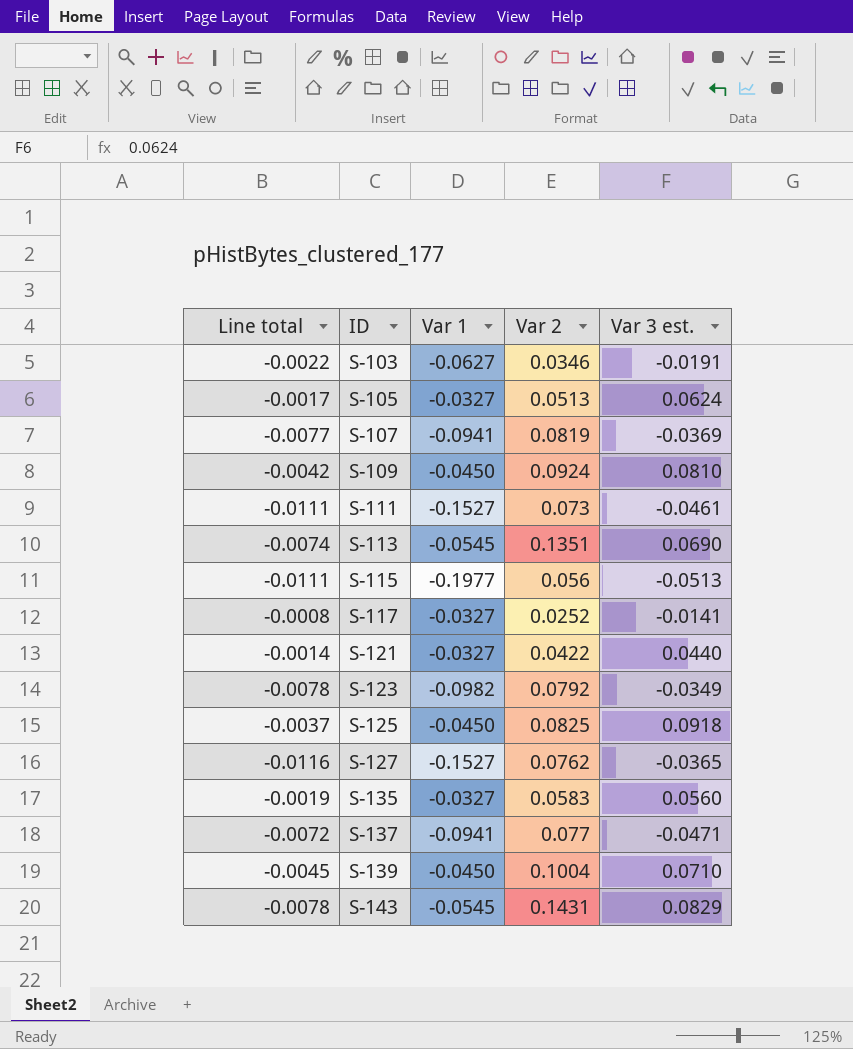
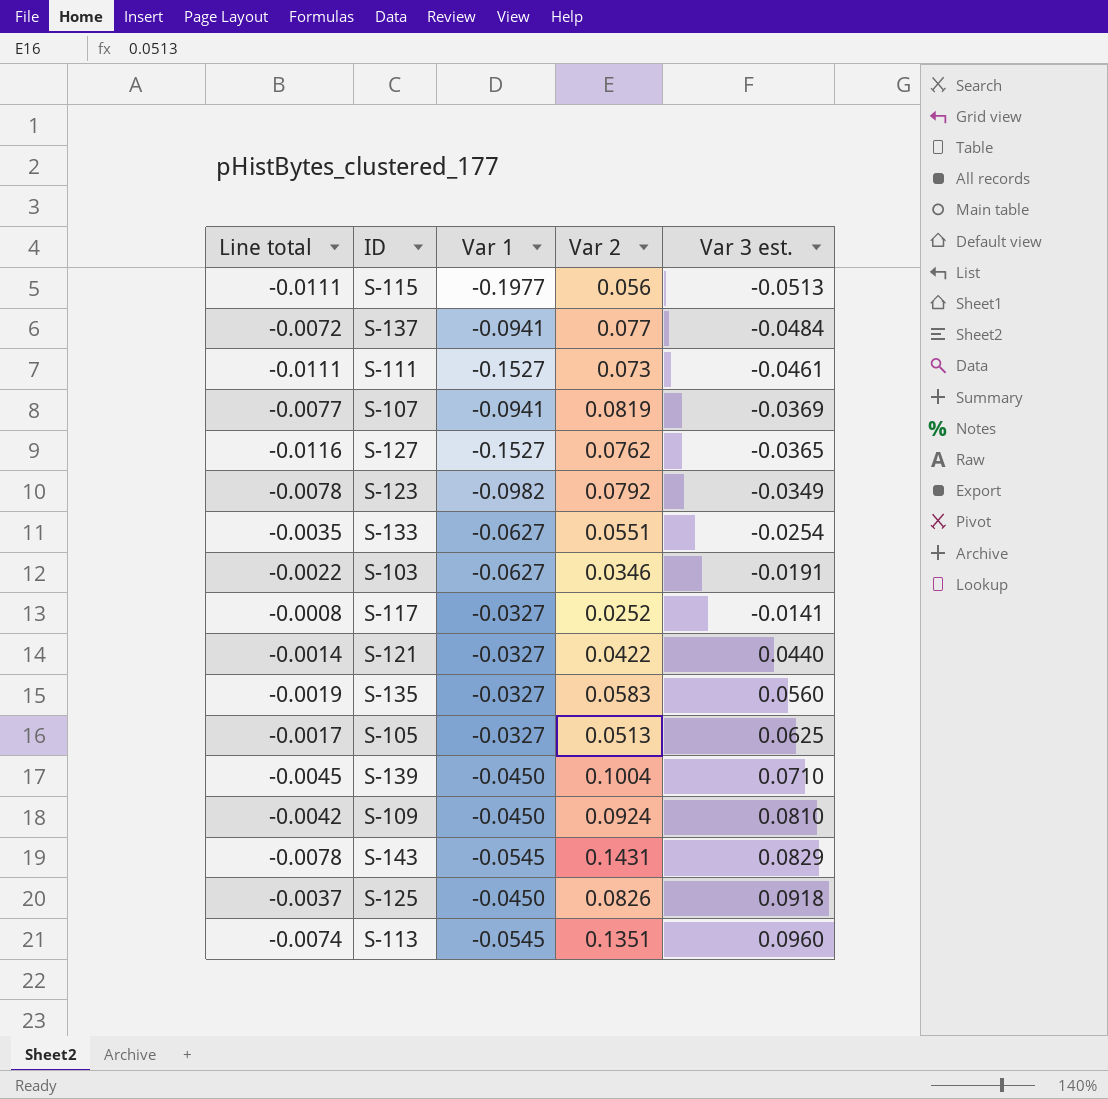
row order: ID ascending -> Var 3 est. ascending
S-137 | Var 3 est.: -0.0471 -> -0.0484
row S-133: none -> -0.0035 | -0.0627 | 0.0551 | -0.0254
S-105 | Var 3 est.: 0.0624 -> 0.0625
S-125 | Var 2: 0.0825 -> 0.0826
S-113 | Var 3 est.: 0.0690 -> 0.0960

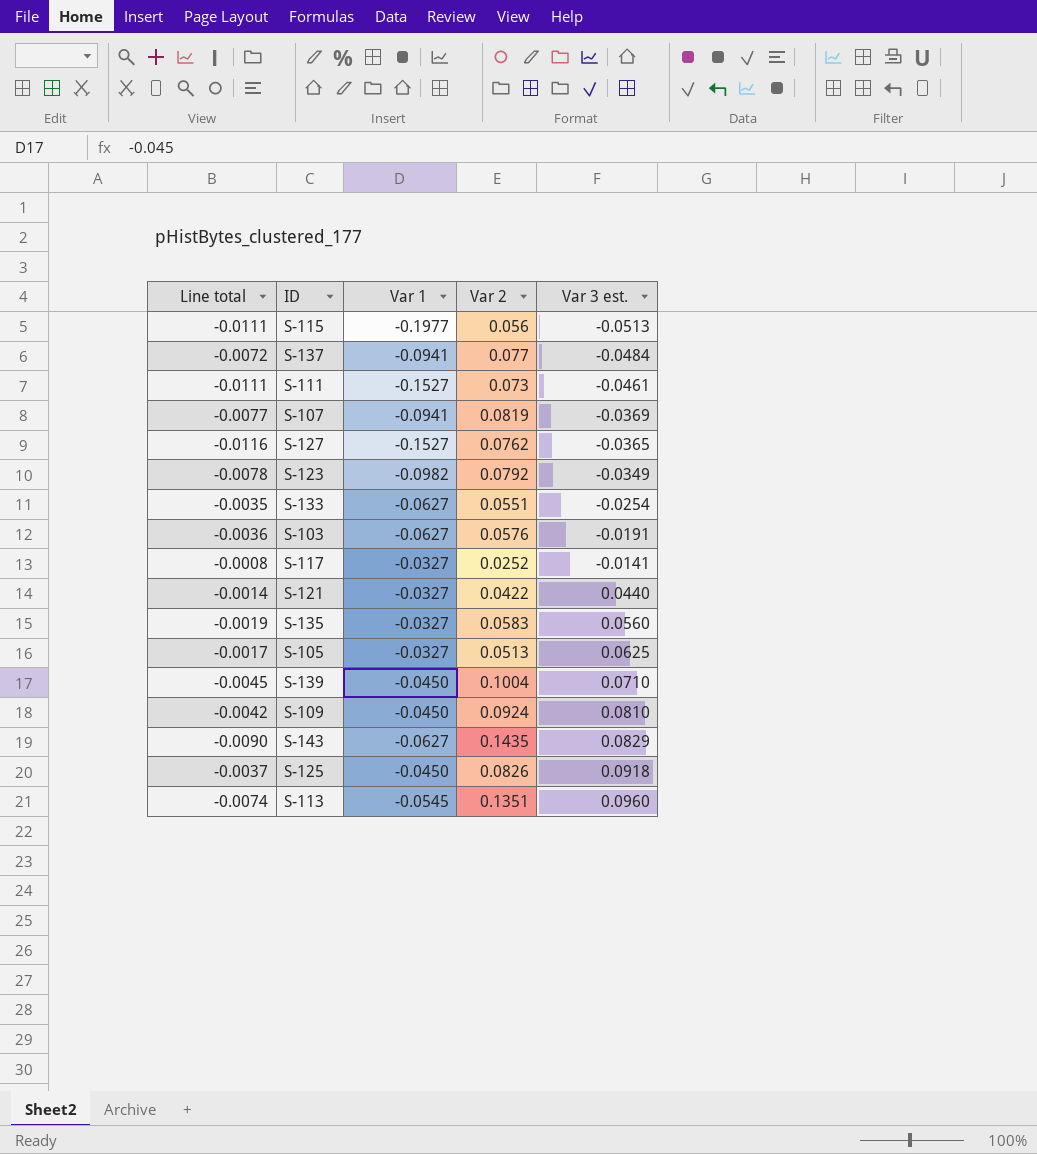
S-103 | Line total: -0.0022 -> -0.0036
S-103 | Var 2: 0.0346 -> 0.0576
S-143 | Line total: -0.0078 -> -0.0090
S-143 | Var 1: -0.0545 -> -0.0627
S-143 | Var 2: 0.1431 -> 0.1435

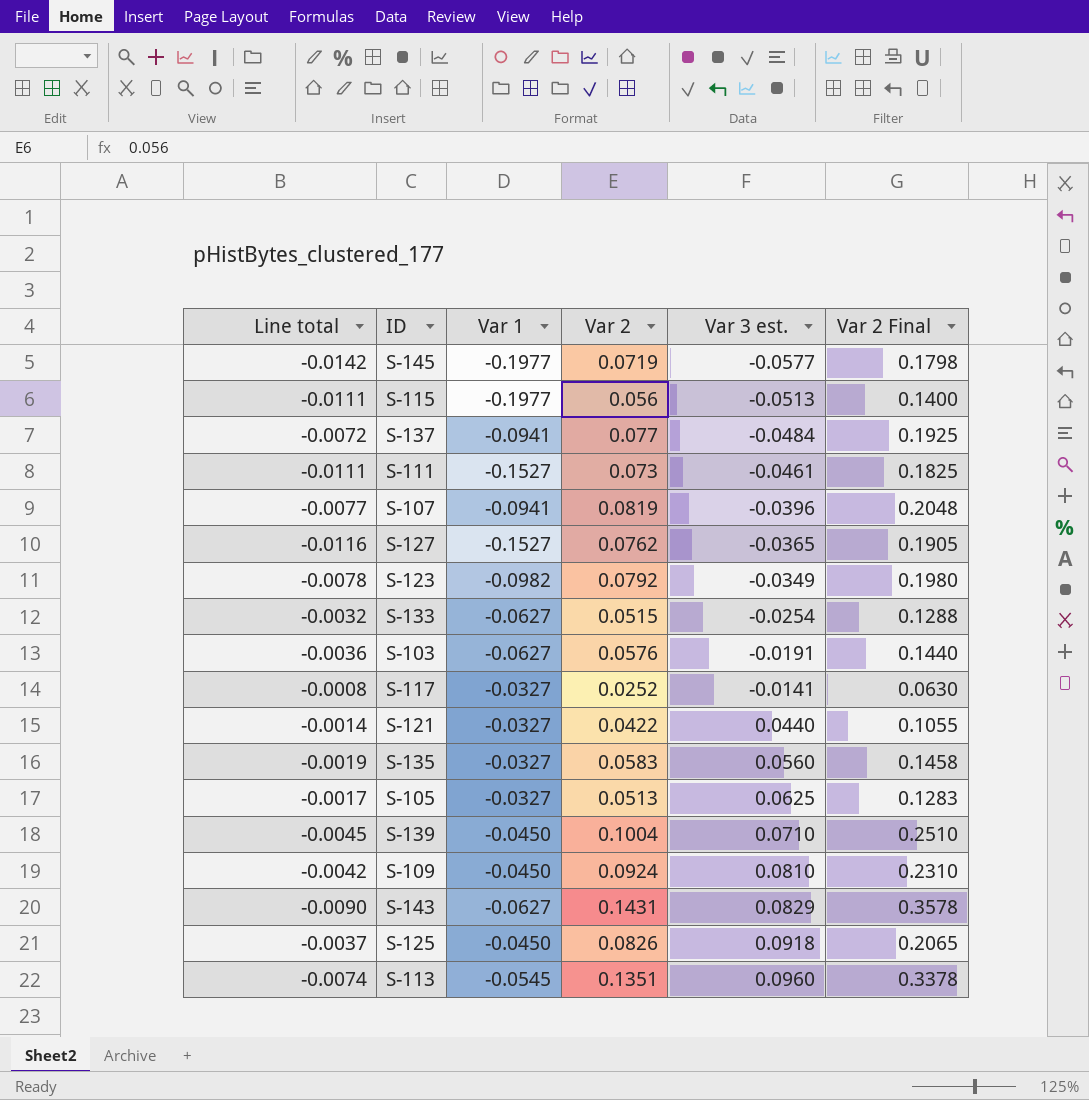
column Var 2 Final | formula: none -> [Var 2] * 2.5
row S-145: none -> -0.0142 | -0.1977 | 0.0719 | -0.0577 | 0.1798
S-107 | Var 3 est.: -0.0369 -> -0.0396
S-133 | Line total: -0.0035 -> -0.0032
S-133 | Var 2: 0.0551 -> 0.0515
S-143 | Var 2: 0.1435 -> 0.1431

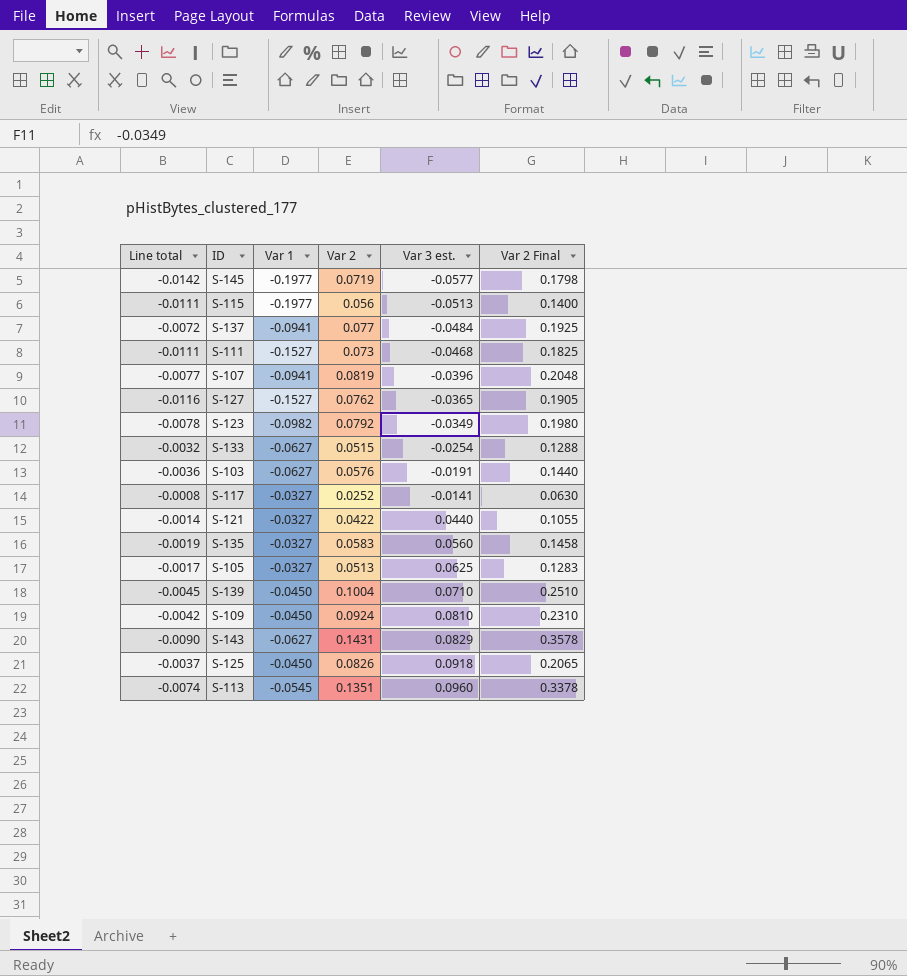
S-111 | Var 3 est.: -0.0461 -> -0.0468

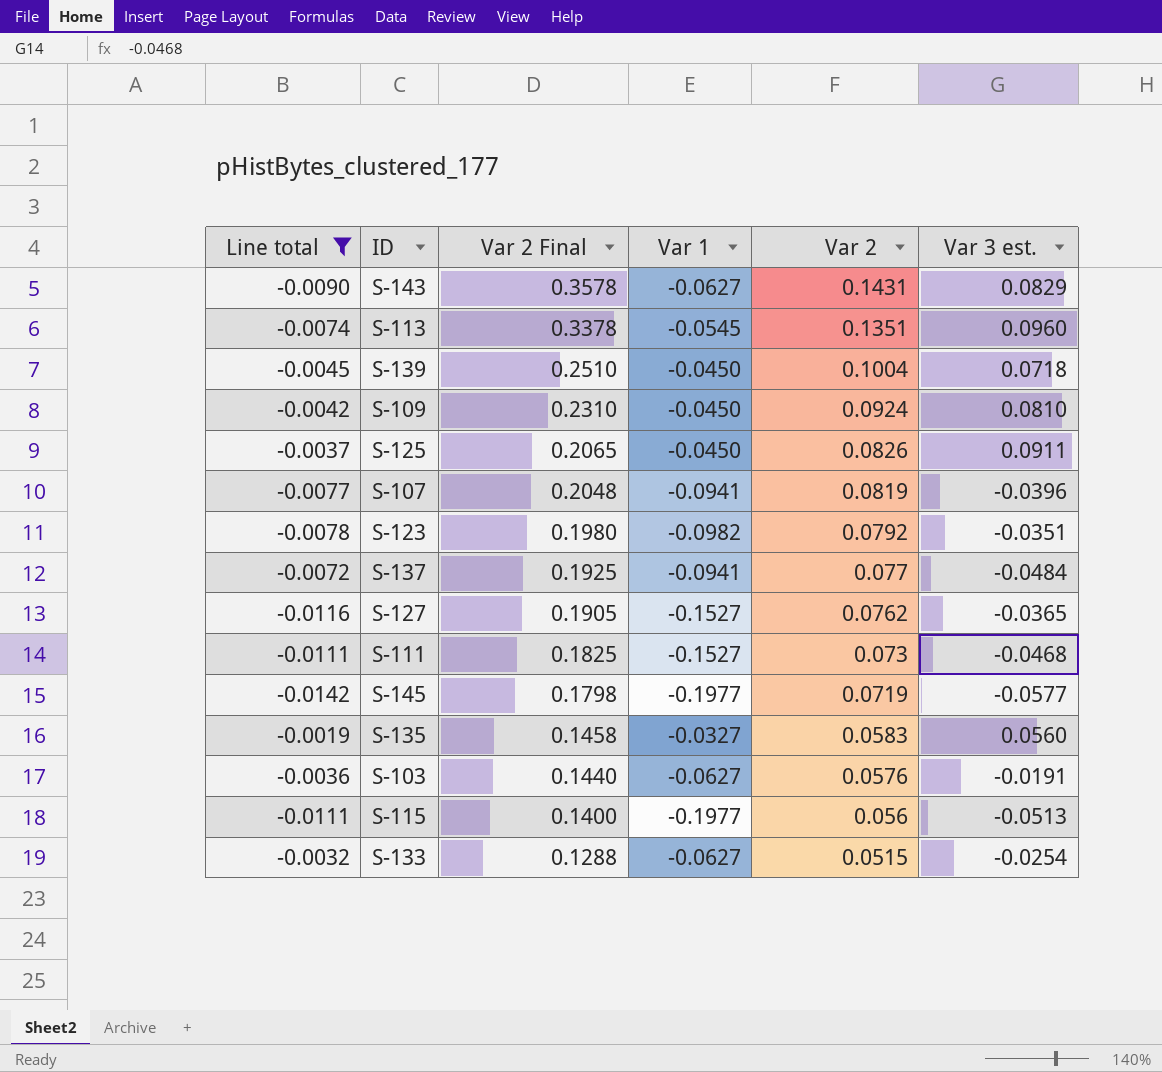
filter: none -> Line total <= -0.0019
row order: Var 3 est. ascending -> Var 2 Final descending
column Var 2 Final | position: 6 -> 3
S-139 | Var 3 est.: 0.0710 -> 0.0718
S-125 | Var 3 est.: 0.0918 -> 0.0911
S-123 | Var 3 est.: -0.0349 -> -0.0351

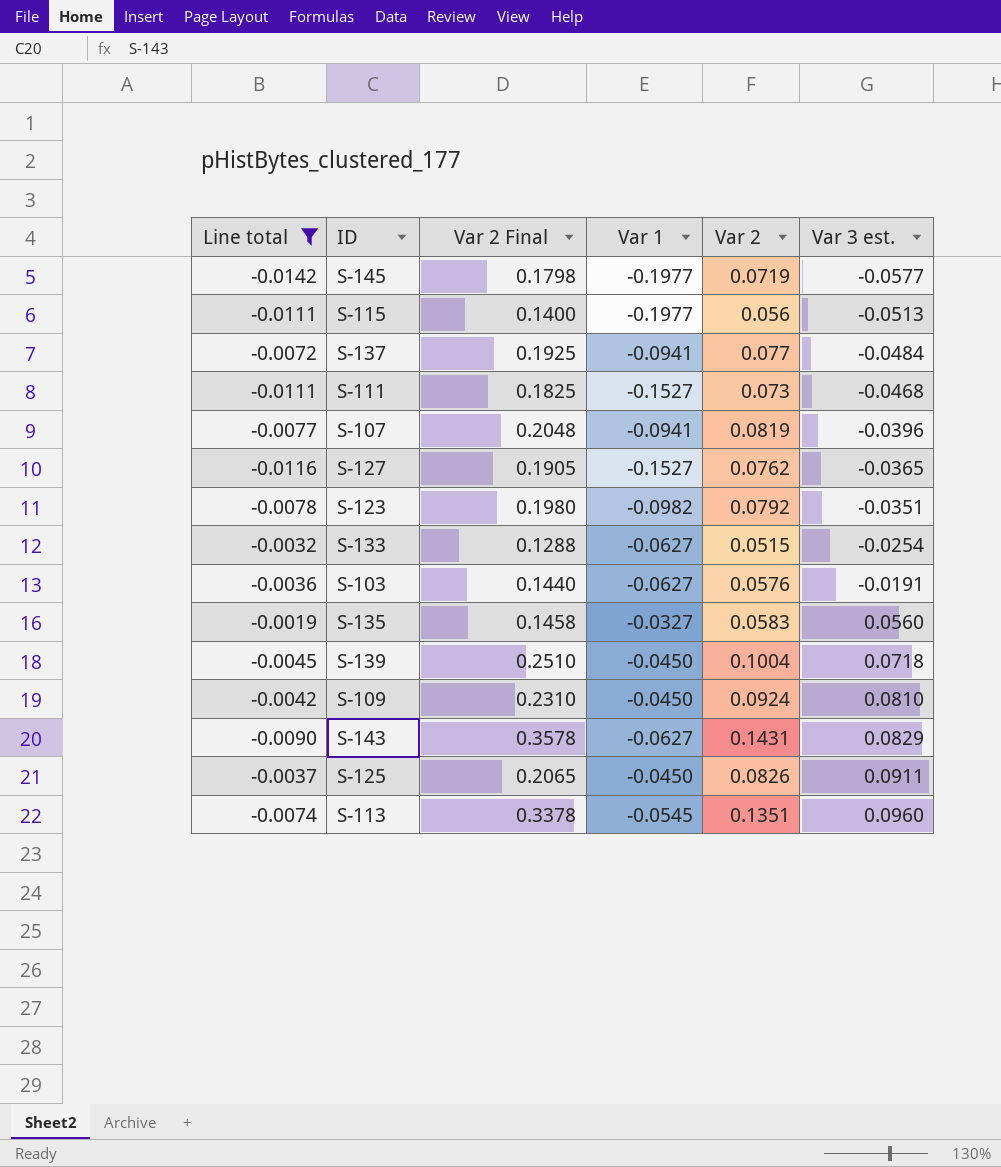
row order: Var 2 Final descending -> Var 3 est. ascending

